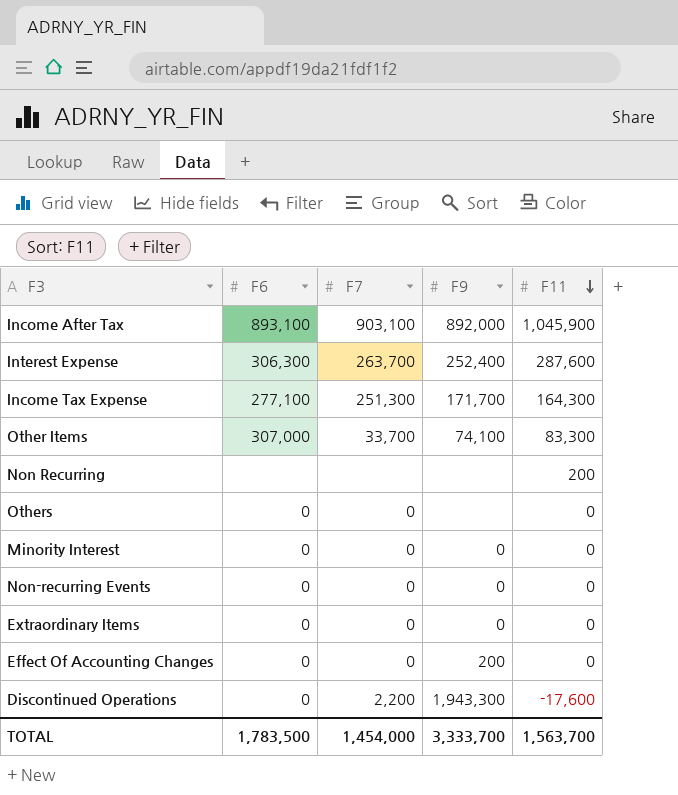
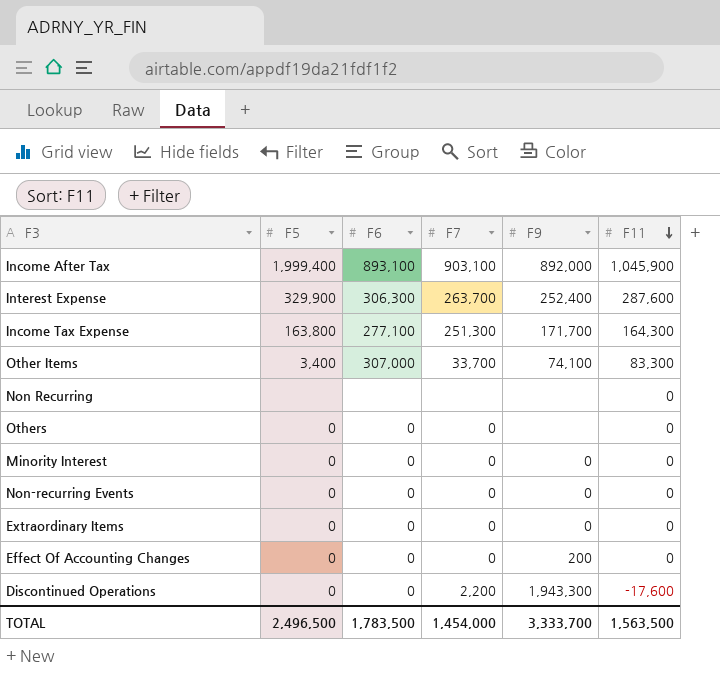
column F5 | position: none -> 2
Non Recurring | F11: 200 -> 0
TOTAL | F11: 1,563,700 -> 1,563,500

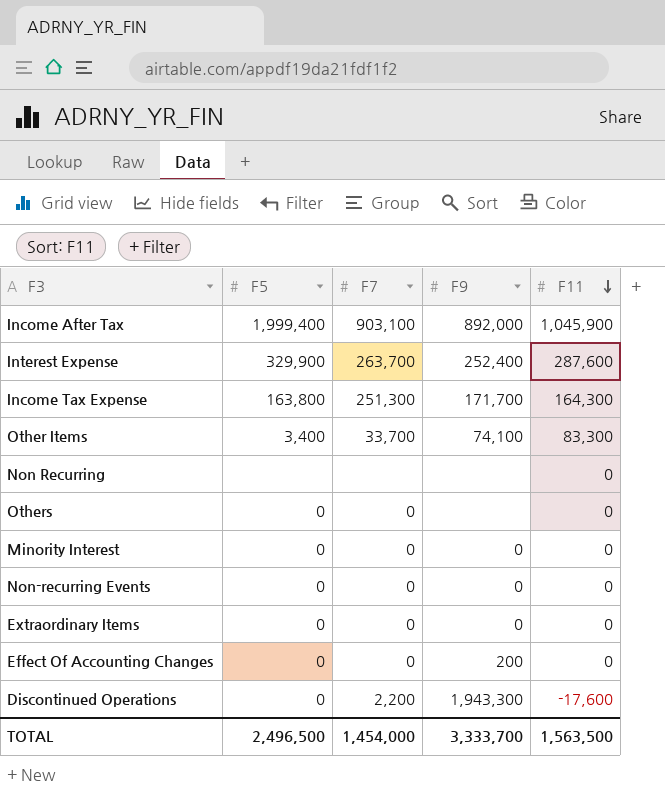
column F6 | position: 3 -> none

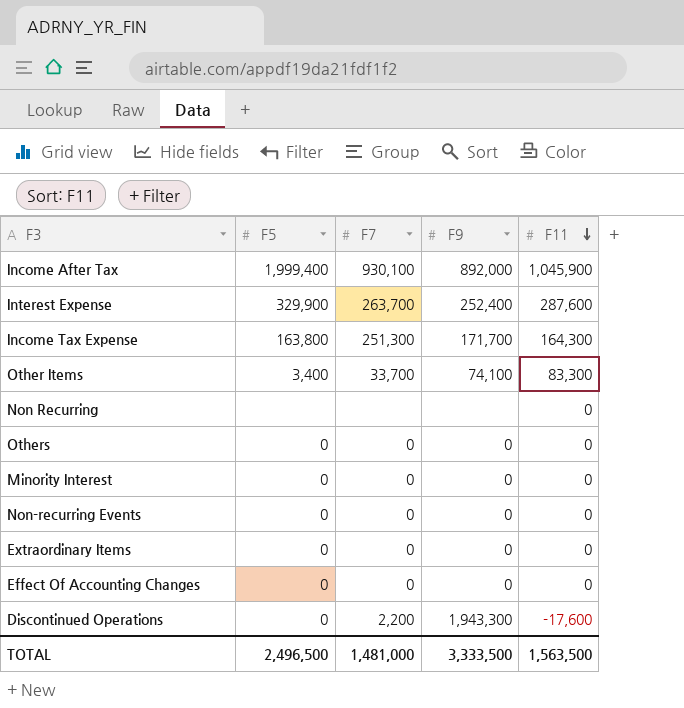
Income After Tax | F7: 903,100 -> 930,100
Others | F9: none -> 0
Effect Of Accounting Changes | F9: 200 -> 0
TOTAL | F7: 1,454,000 -> 1,481,000
TOTAL | F9: 3,333,700 -> 3,333,500

